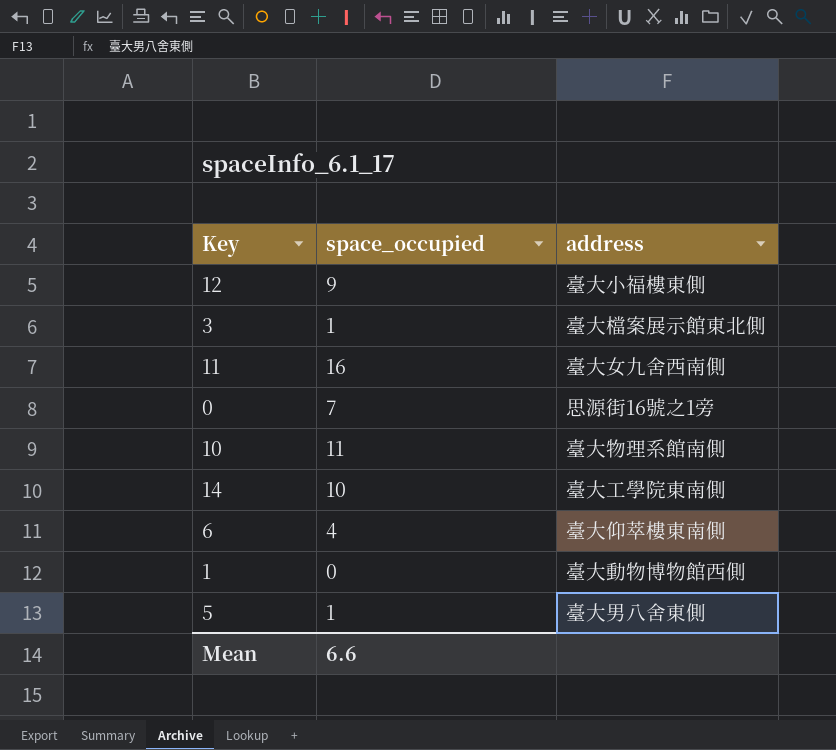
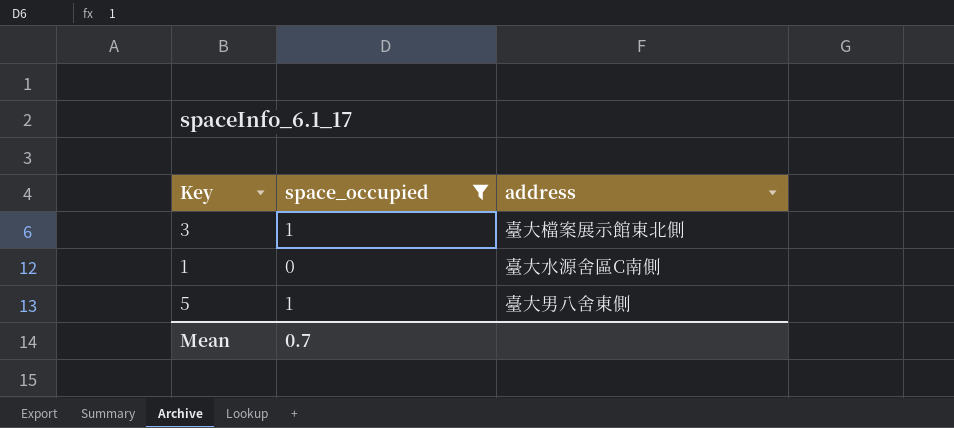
filter: none -> space_occupied <= 1
1 | address: 臺大動物博物館西側 -> 臺大水源舍區C南側
Mean | space_occupied: 6.6 -> 0.7

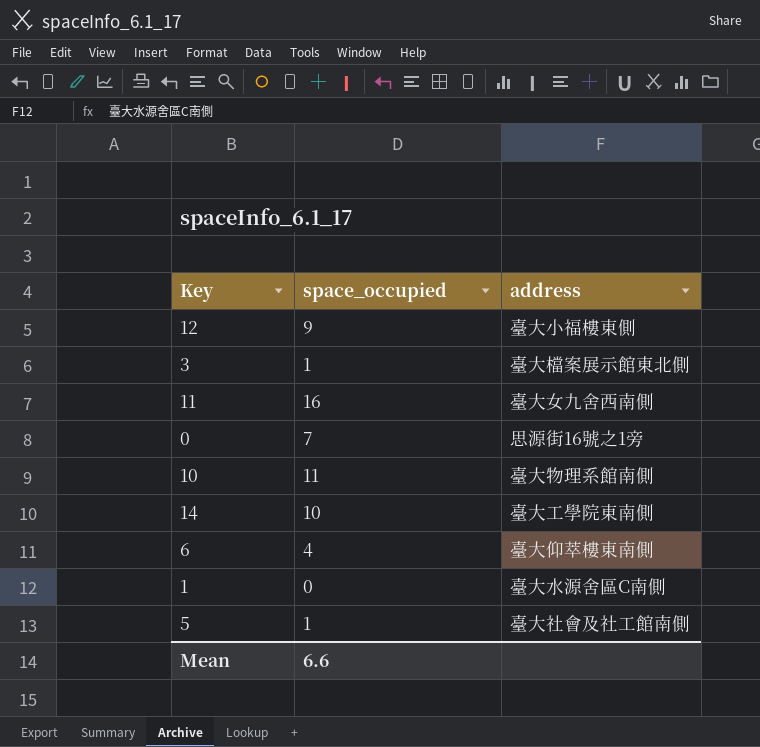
filter: space_occupied <= 1 -> none
5 | address: 臺大男八舍東側 -> 臺大社會及社工館南側
Mean | space_occupied: 0.7 -> 6.6

